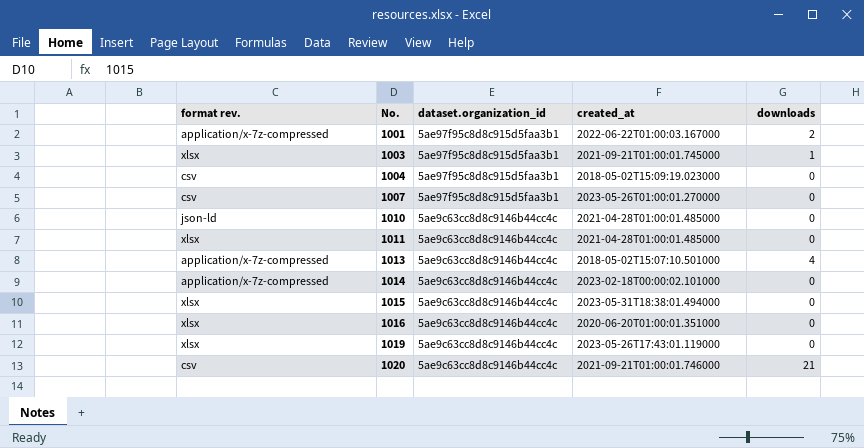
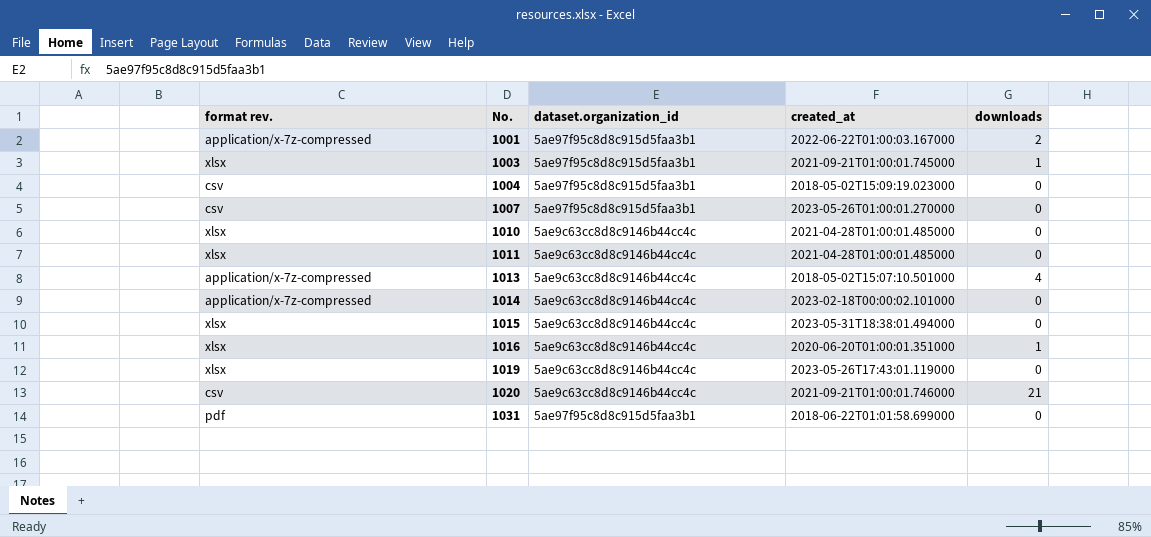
1010 | format rev.: json-ld -> xlsx
1016 | downloads: 0 -> 1
row 1031: none -> pdf | 5ae97f95c8d8c915d5faa3b1 | 2018-06-22T01:01:58.699000 | 0

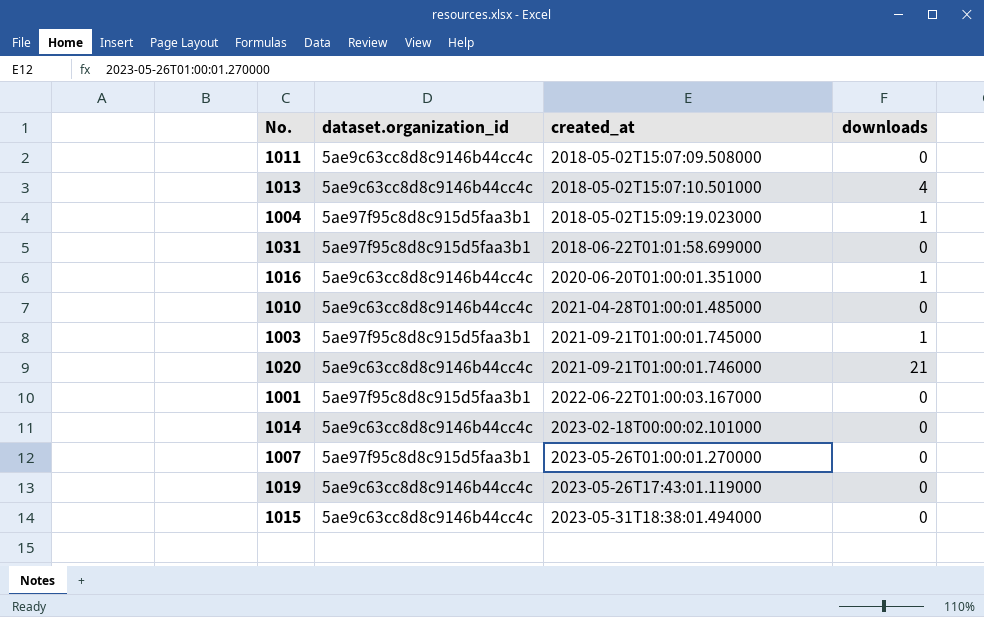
row order: No. ascending -> created_at ascending
column format rev. | position: 1 -> none
1011 | created_at: 2021-04-28T01:00:01.485000 -> 2018-05-02T15:07:09.508000
1004 | downloads: 0 -> 1
1001 | downloads: 2 -> 0

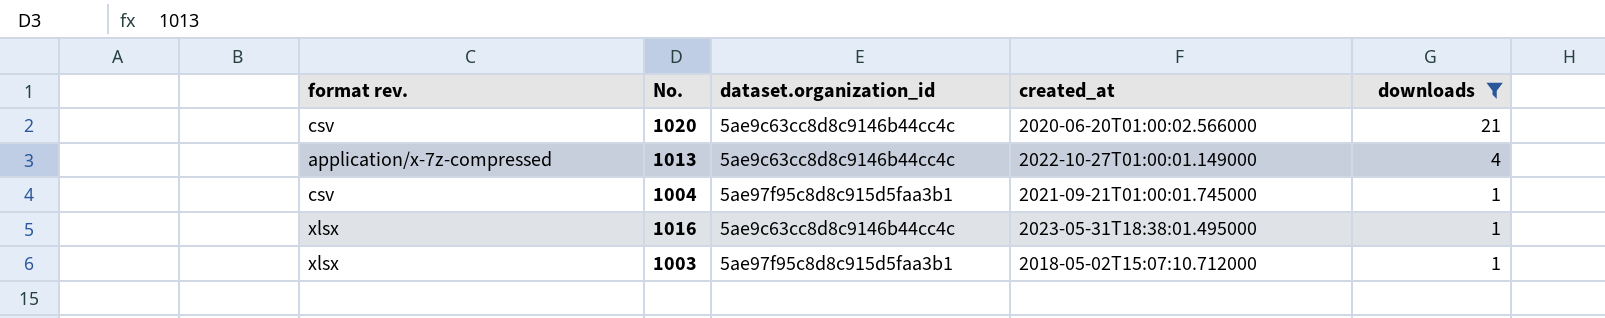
filter: none -> downloads != 0
row order: created_at ascending -> downloads descending
column format rev. | position: none -> 1
1020 | created_at: 2021-09-21T01:00:01.746000 -> 2020-06-20T01:00:02.566000
1013 | created_at: 2018-05-02T15:07:10.501000 -> 2022-10-27T01:00:01.149000
1004 | created_at: 2018-05-02T15:09:19.023000 -> 2021-09-21T01:00:01.745000
1016 | created_at: 2020-06-20T01:00:01.351000 -> 2023-05-31T18:38:01.495000
1003 | created_at: 2021-09-21T01:00:01.745000 -> 2018-05-02T15:07:10.712000

